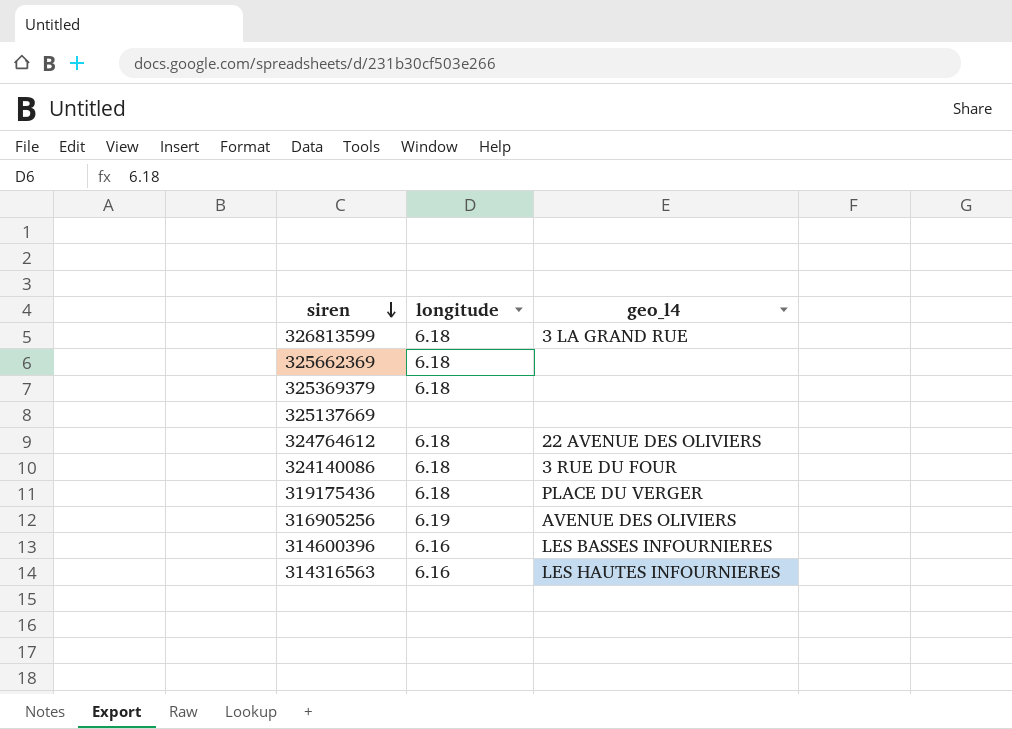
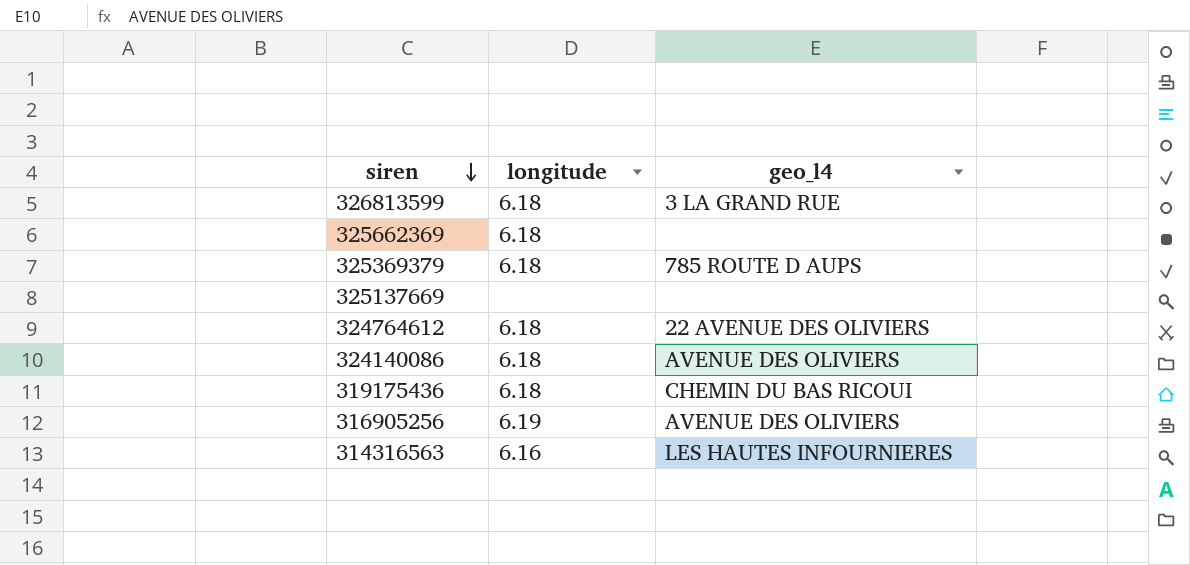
row 314600396: 6.16 | LES BASSES INFOURNIERES -> none
325369379 | geo_l4: none -> 785 ROUTE D AUPS
324140086 | geo_l4: 3 RUE DU FOUR -> AVENUE DES OLIVIERS
319175436 | geo_l4: PLACE DU VERGER -> CHEMIN DU BAS RICOUI

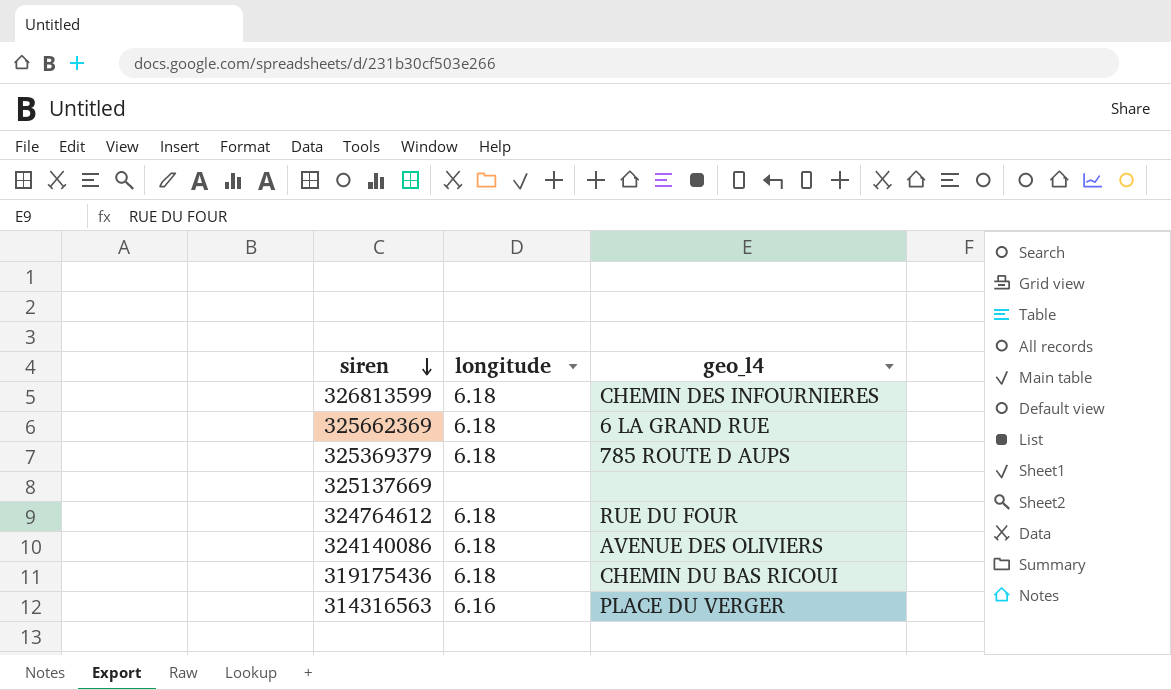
row 316905256: 6.19 | AVENUE DES OLIVIERS -> none
326813599 | geo_l4: 3 LA GRAND RUE -> CHEMIN DES INFOURNIERES
325662369 | geo_l4: none -> 6 LA GRAND RUE
324764612 | geo_l4: 22 AVENUE DES OLIVIERS -> RUE DU FOUR
314316563 | geo_l4: LES HAUTES INFOURNIERES -> PLACE DU VERGER

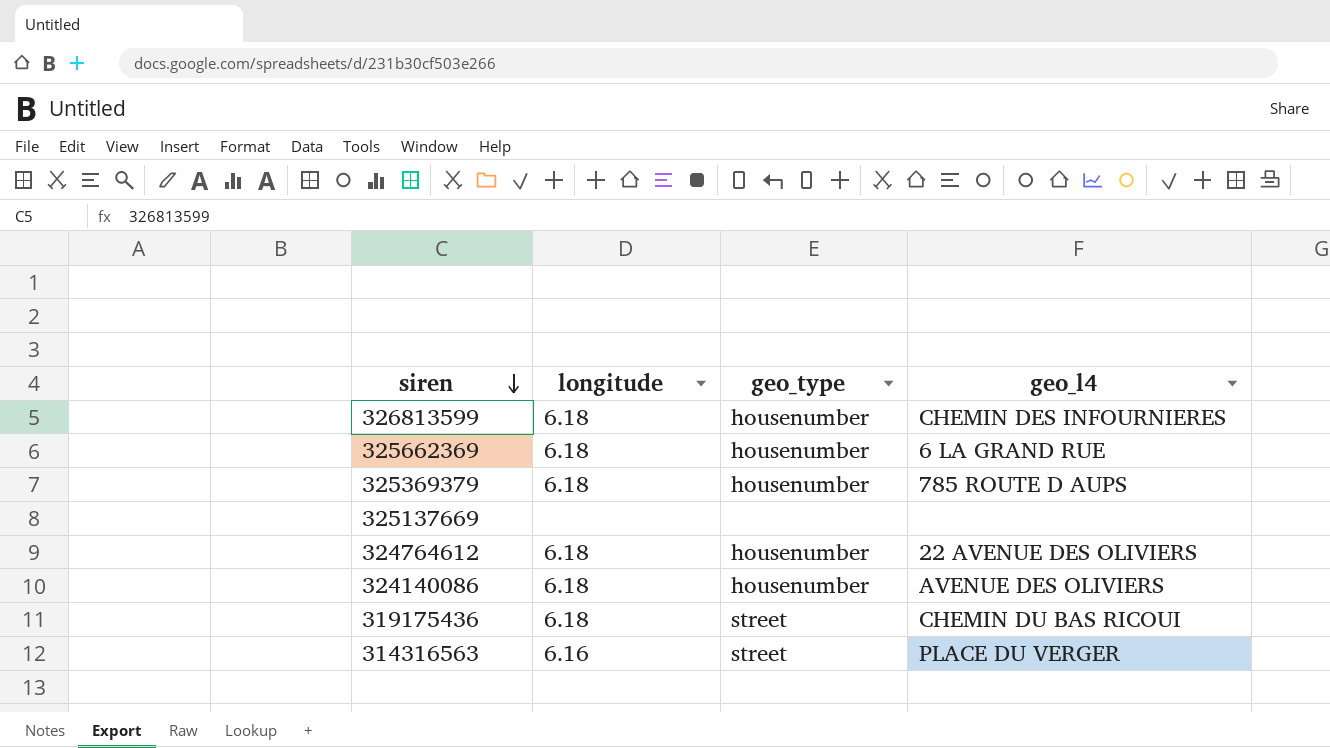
column geo_type | position: none -> 3
324764612 | geo_l4: RUE DU FOUR -> 22 AVENUE DES OLIVIERS

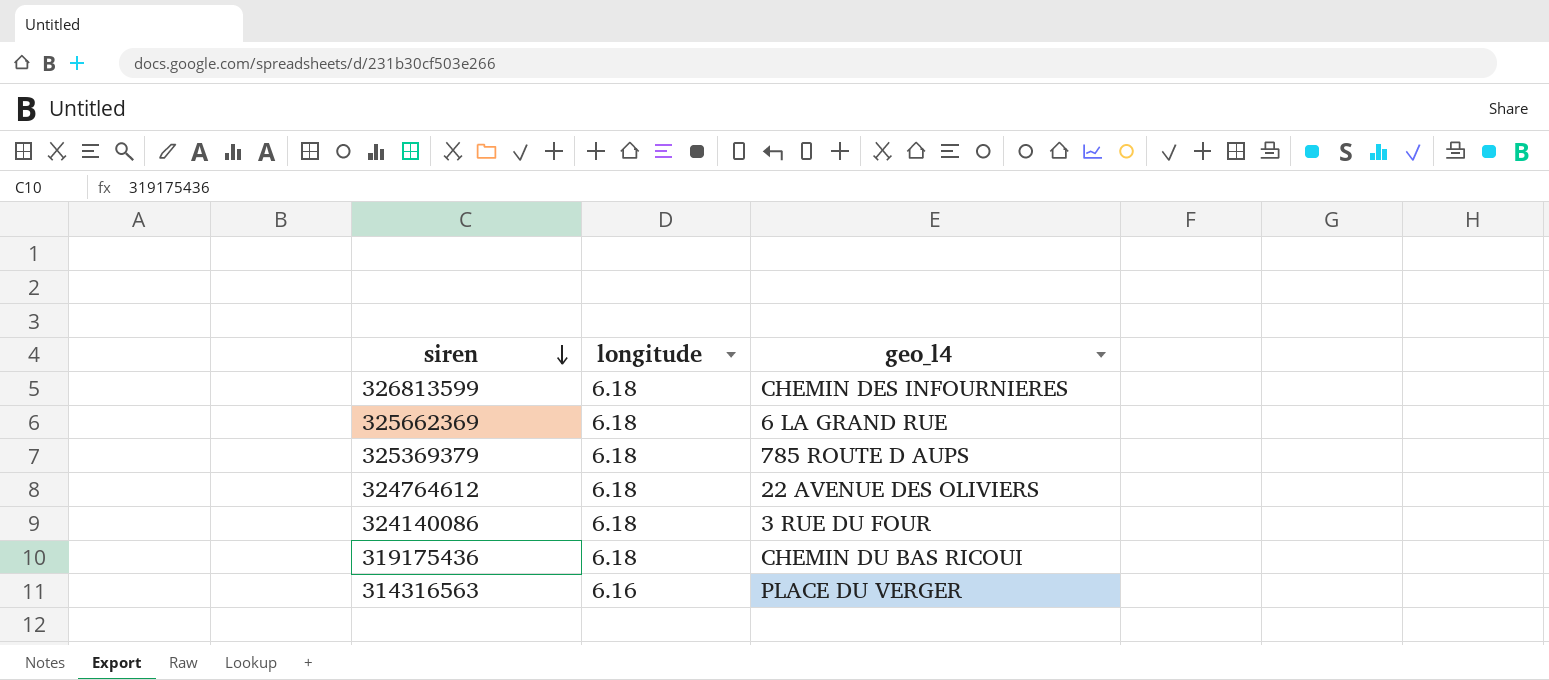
column geo_type | position: 3 -> none
row 325137669: none | none | none -> none
324140086 | geo_l4: AVENUE DES OLIVIERS -> 3 RUE DU FOUR

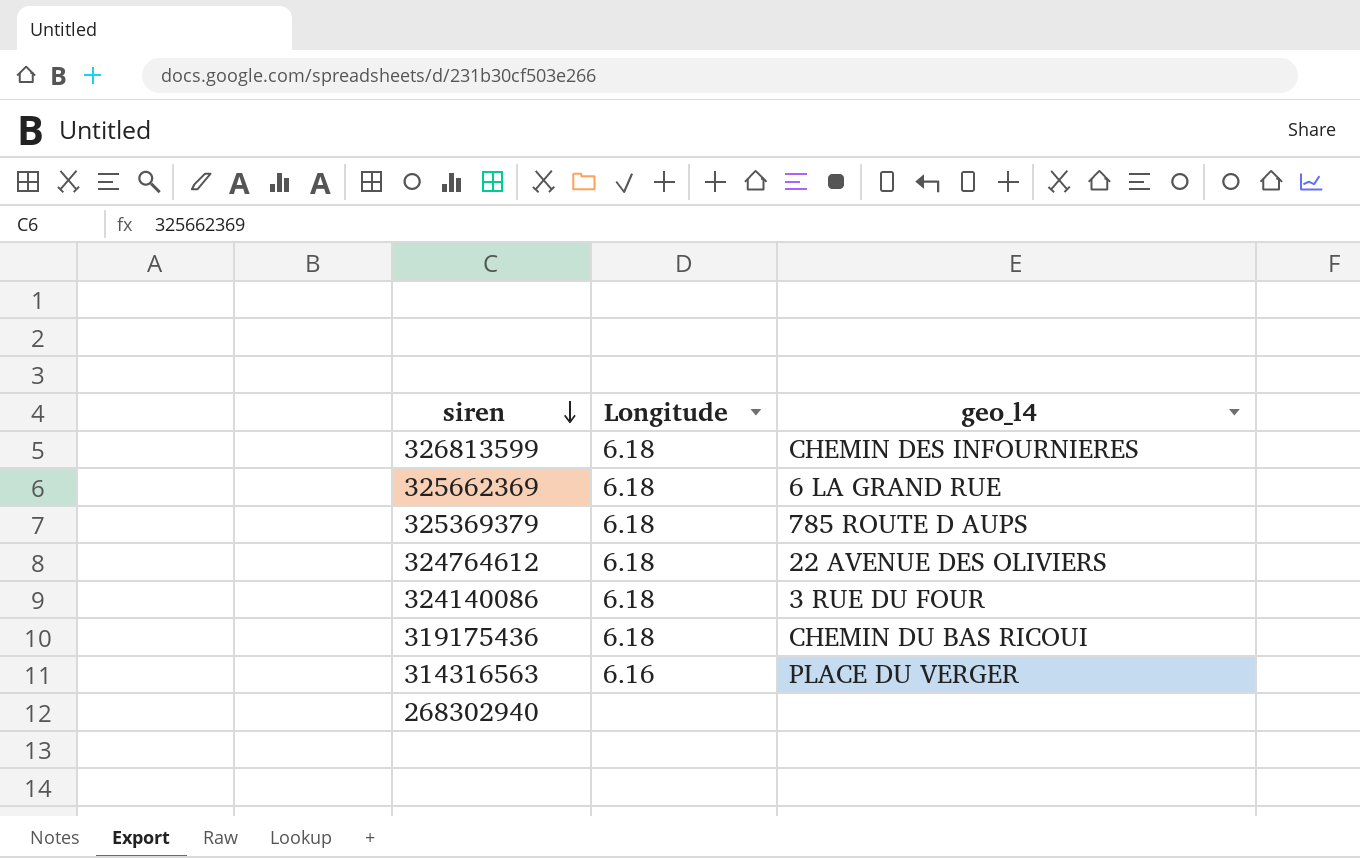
column name: longitude -> Longitude
row 268302940: none -> none | none

